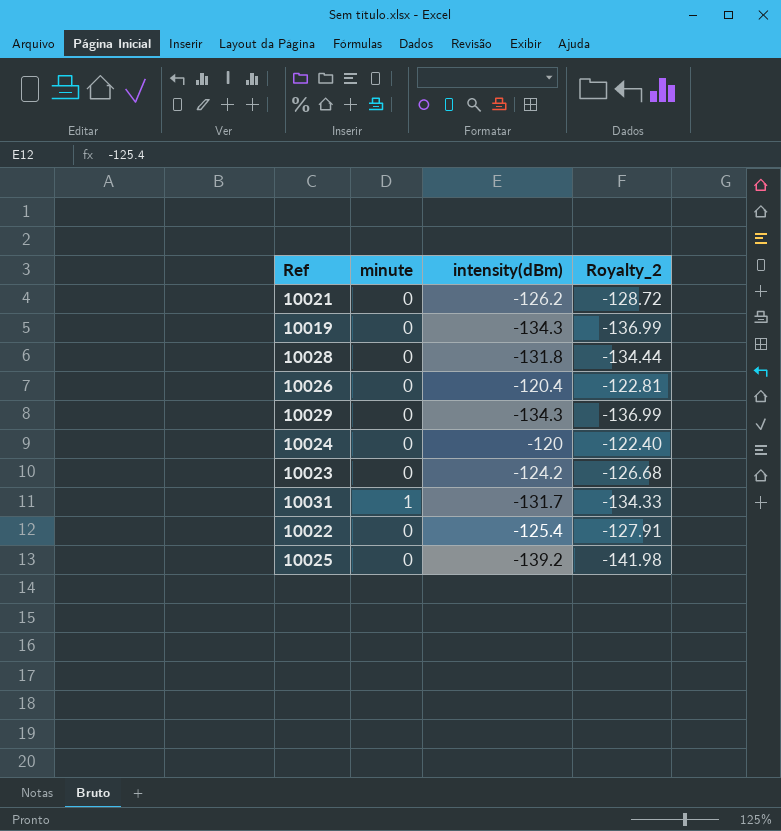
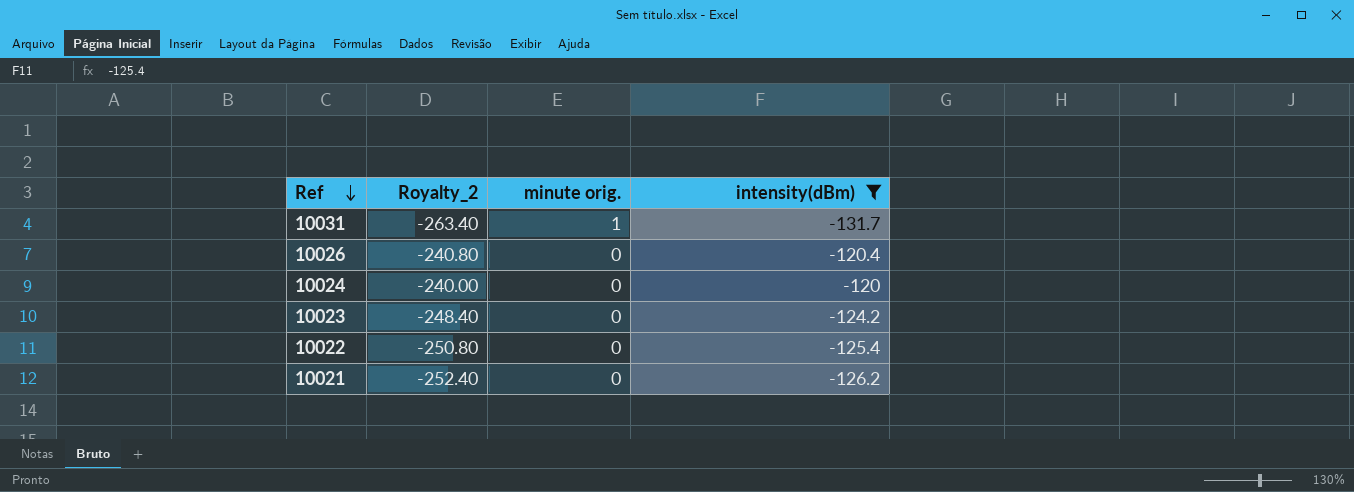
filter: none -> intensity(dBm) >= -131.7
row order: none -> Ref descending
column Royalty_2 | formula: [intensity(dBm)] * 1.02 -> [intensity(dBm)] * 2
column Royalty_2 | position: 4 -> 2
column name: minute -> minute orig.

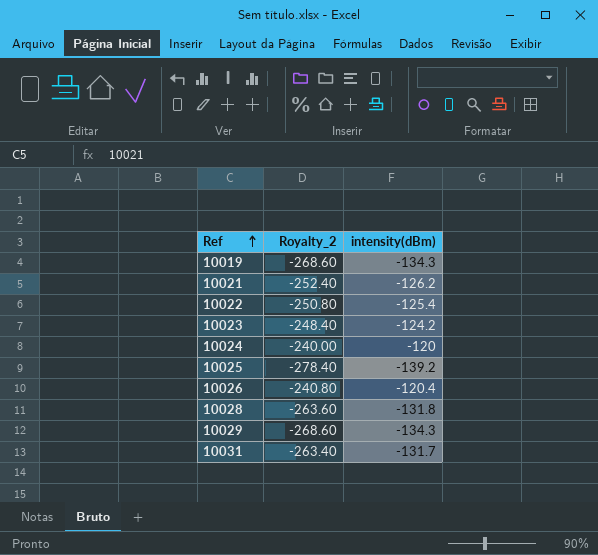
filter: intensity(dBm) >= -131.7 -> none
row order: Ref descending -> Ref ascending
column minute orig. | position: 3 -> none

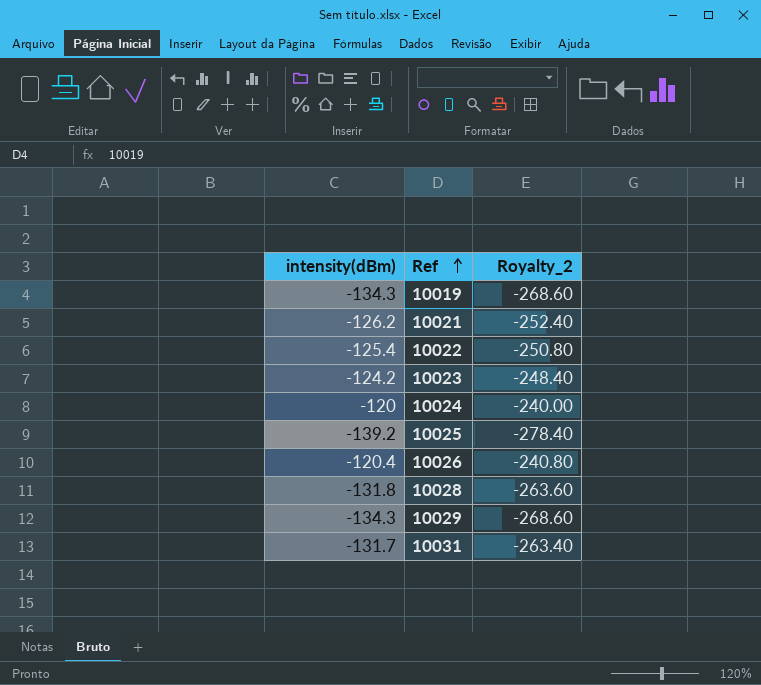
column intensity(dBm) | position: 3 -> 1

